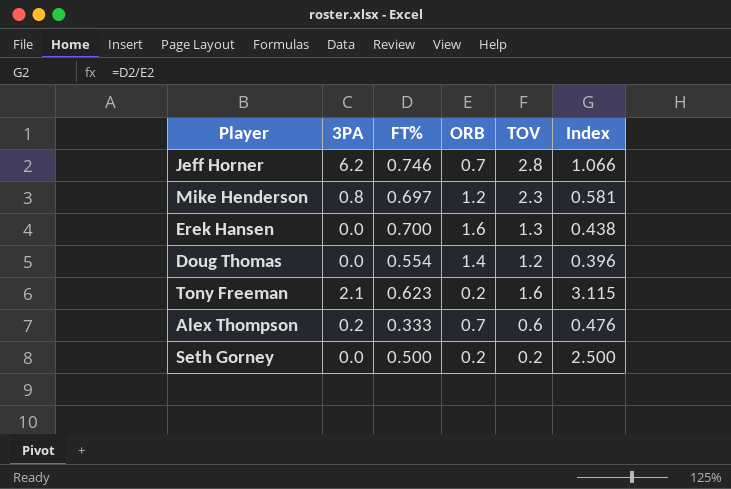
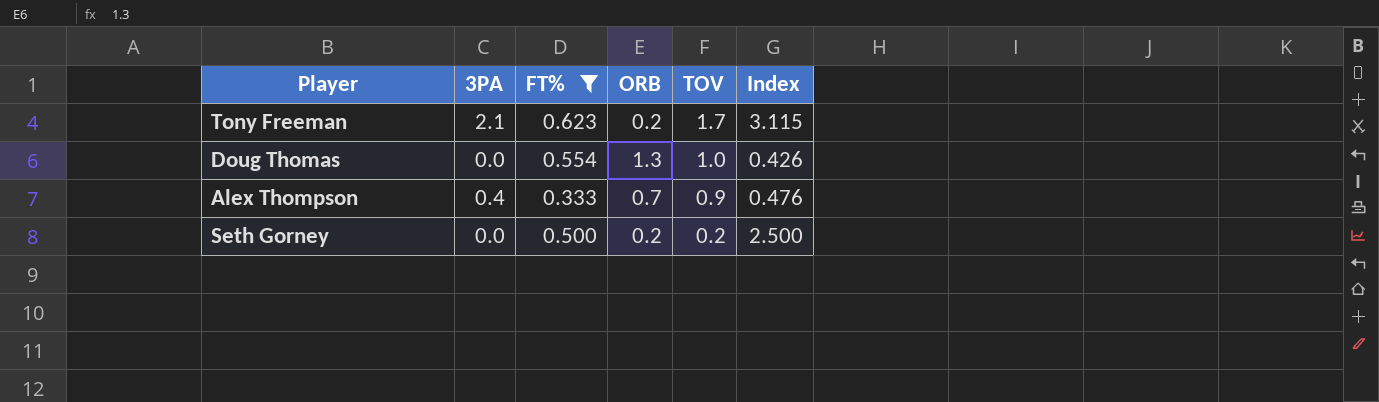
filter: none -> FT% <= 0.623
row order: none -> TOV descending
Tony Freeman | TOV: 1.6 -> 1.7
Doug Thomas | ORB: 1.4 -> 1.3
Doug Thomas | TOV: 1.2 -> 1.0
Doug Thomas | Index: 0.396 -> 0.426
Alex Thompson | 3PA: 0.2 -> 0.4
Alex Thompson | TOV: 0.6 -> 0.9

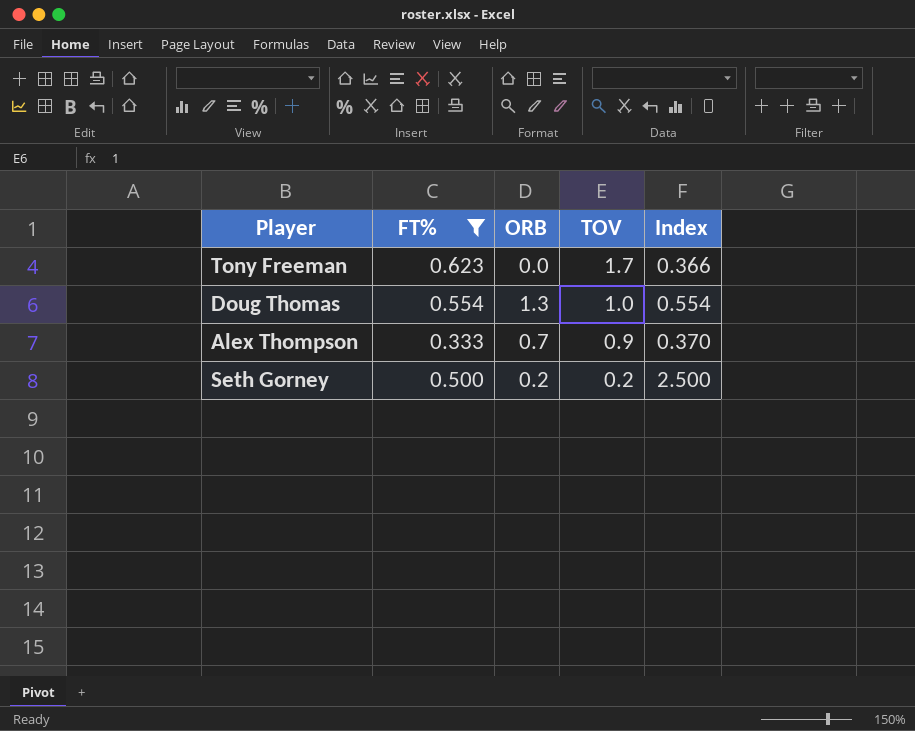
column 3PA | position: 2 -> none
column Index | formula: [FT%] / [ORB] -> [FT%] / [TOV]
Tony Freeman | ORB: 0.2 -> 0.0

